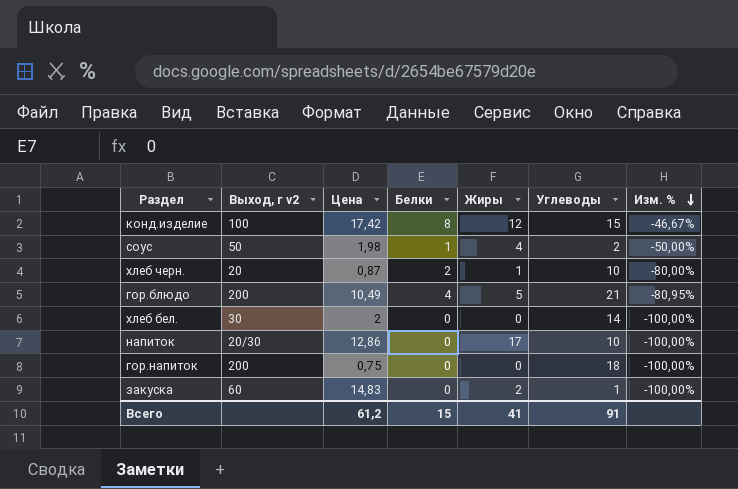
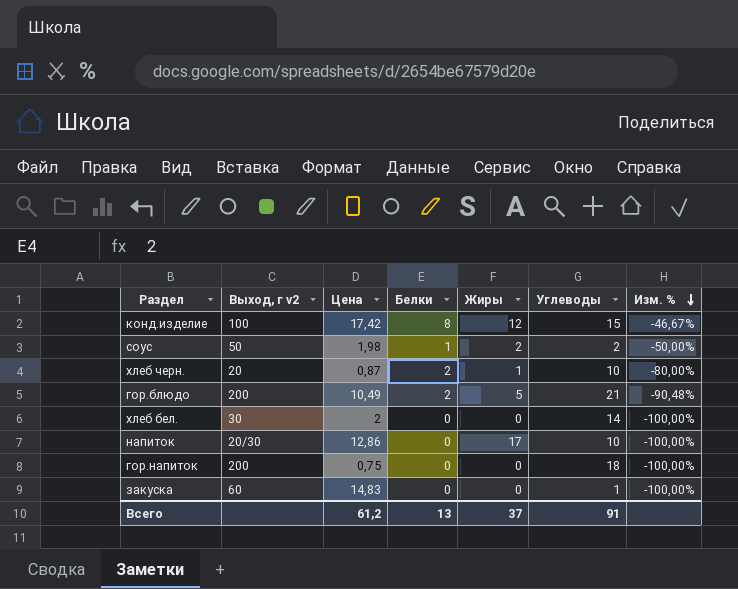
соус | Жиры: 4 -> 2
гор.блюдо | Белки: 4 -> 2
гор.блюдо | Изм. %: -80,95% -> -90,48%
закуска | Жиры: 2 -> 0
Всего | Белки: 15 -> 13
Всего | Жиры: 41 -> 37

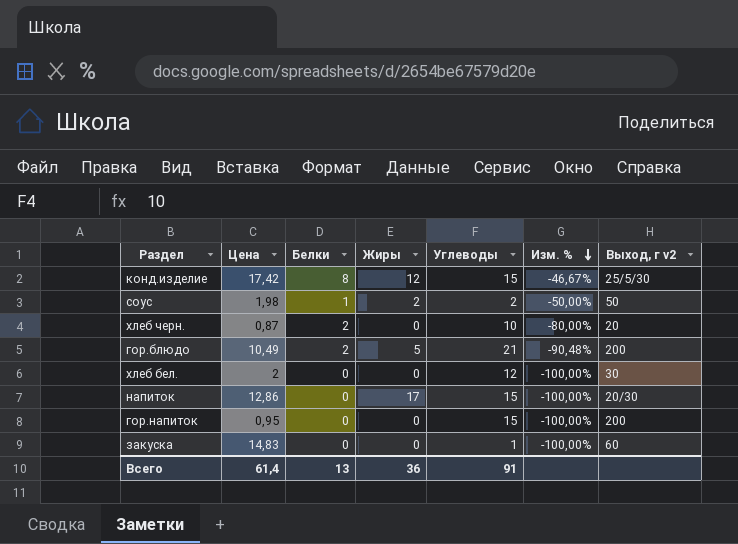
column Выход, г v2 | position: 2 -> 7
конд.изделие | Выход, г v2: 100 -> 25/5/30
хлеб черн. | Жиры: 1 -> 0
хлеб бел. | Углеводы: 14 -> 12
напиток | Углеводы: 10 -> 15
гор.напиток | Цена: 0,75 -> 0,95
гор.напиток | Углеводы: 18 -> 15
Всего | Цена: 61,2 -> 61,4
Всего | Жиры: 37 -> 36

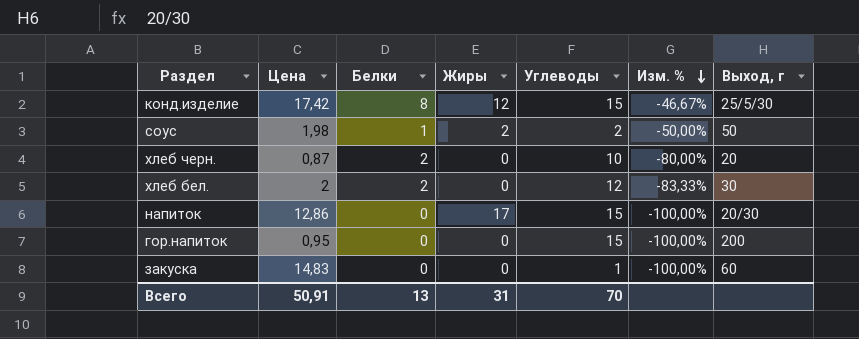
column name: Выход, г v2 -> Выход, г
row гор.блюдо: 10,49 | 2 | 5 | 21 | -90,48% | 200 -> none
хлеб бел. | Белки: 0 -> 2
хлеб бел. | Изм. %: -100,00% -> -83,33%
Всего | Цена: 61,4 -> 50,91
Всего | Жиры: 36 -> 31
Всего | Углеводы: 91 -> 70

